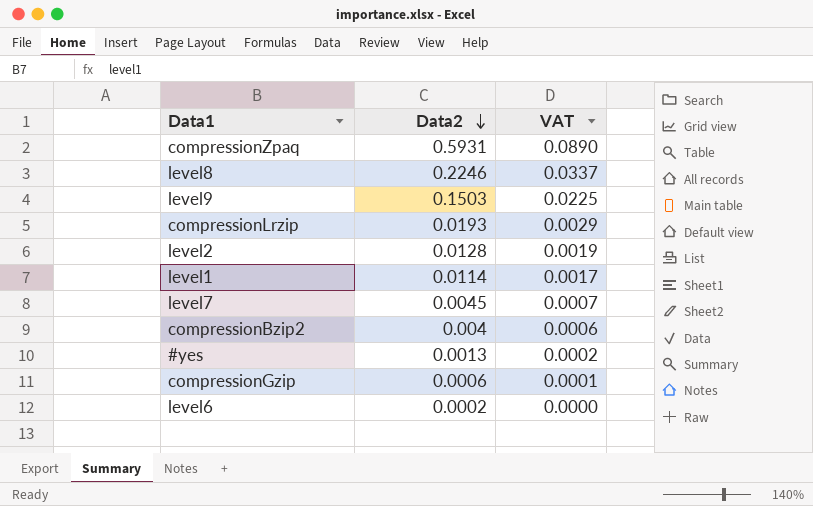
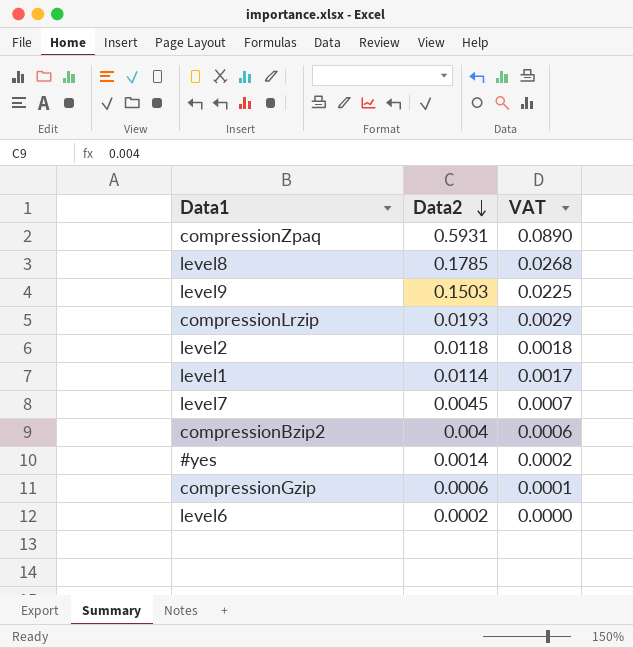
level8 | Data2: 0.2246 -> 0.1785
level8 | VAT: 0.0337 -> 0.0268
level2 | Data2: 0.0128 -> 0.0118
level2 | VAT: 0.0019 -> 0.0018
#yes | Data2: 0.0013 -> 0.0014

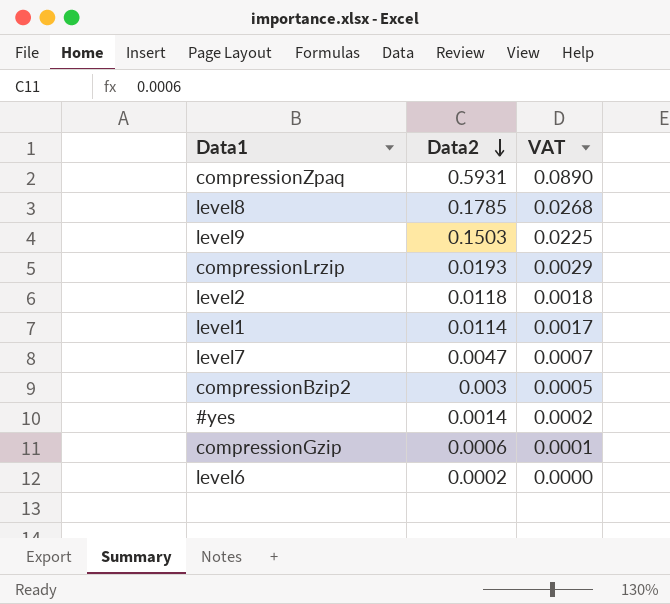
level7 | Data2: 0.0045 -> 0.0047
compressionBzip2 | Data2: 0.004 -> 0.003
compressionBzip2 | VAT: 0.0006 -> 0.0005

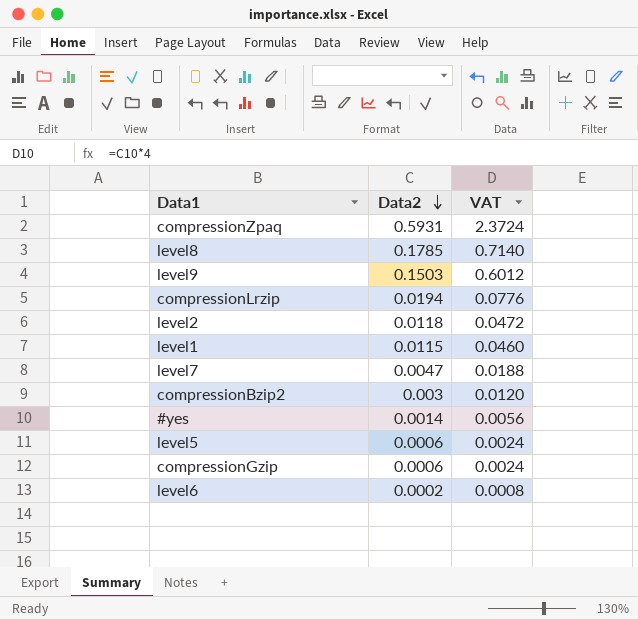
column VAT | formula: [Data2] * 0.15 -> [Data2] * 4
compressionLrzip | Data2: 0.0193 -> 0.0194
level1 | Data2: 0.0114 -> 0.0115
row level5: none -> 0.0006 | 0.0024

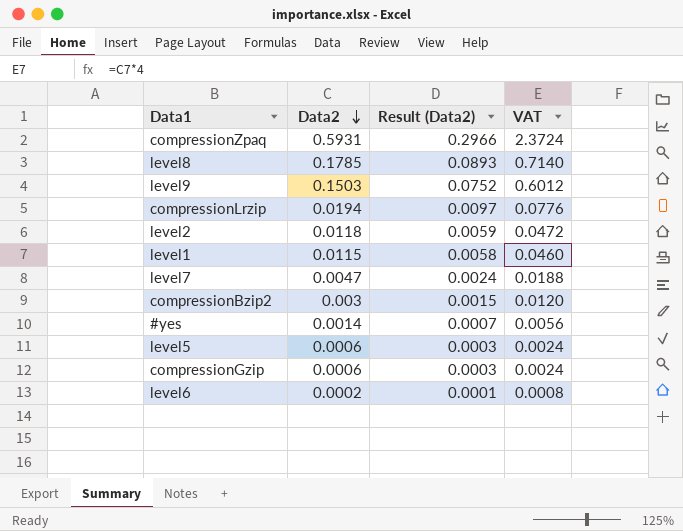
column Result (Data2) | formula: none -> [Data2] * 0.5

